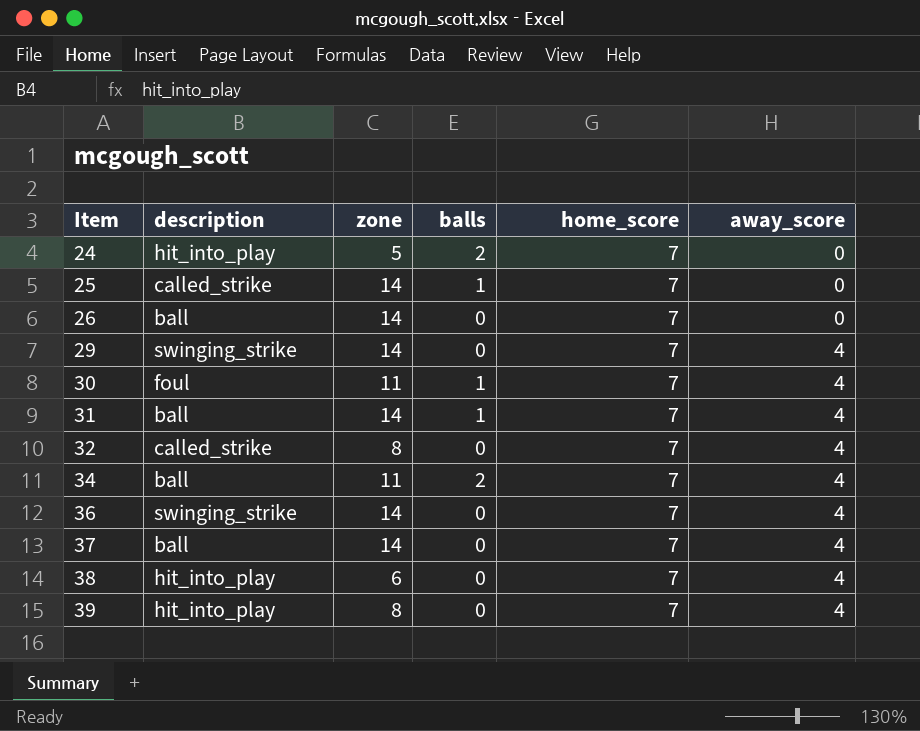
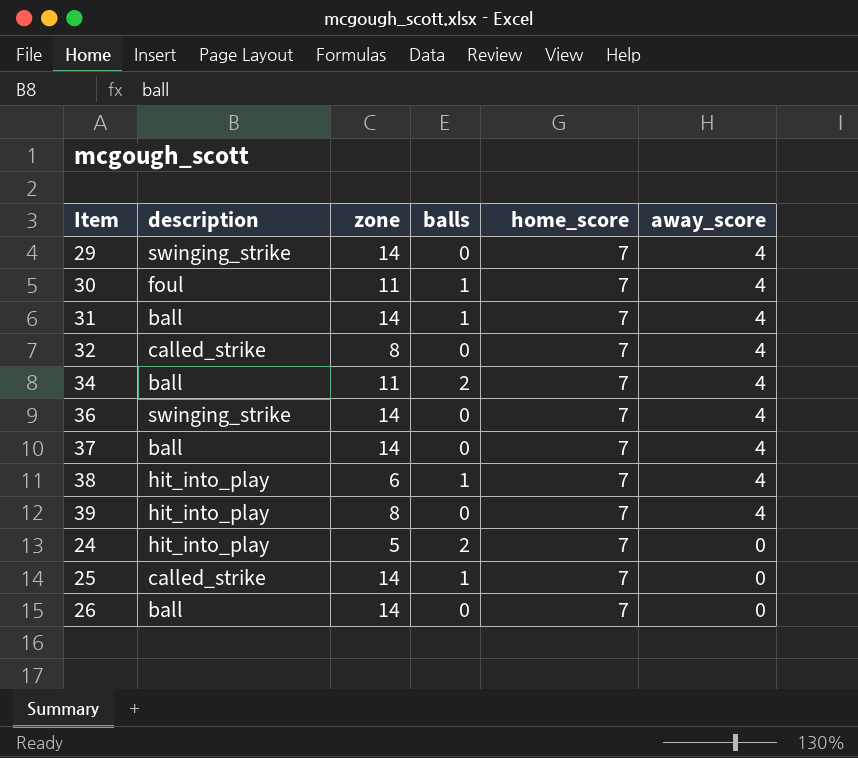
row order: Item ascending -> away_score descending
38 | balls: 0 -> 1

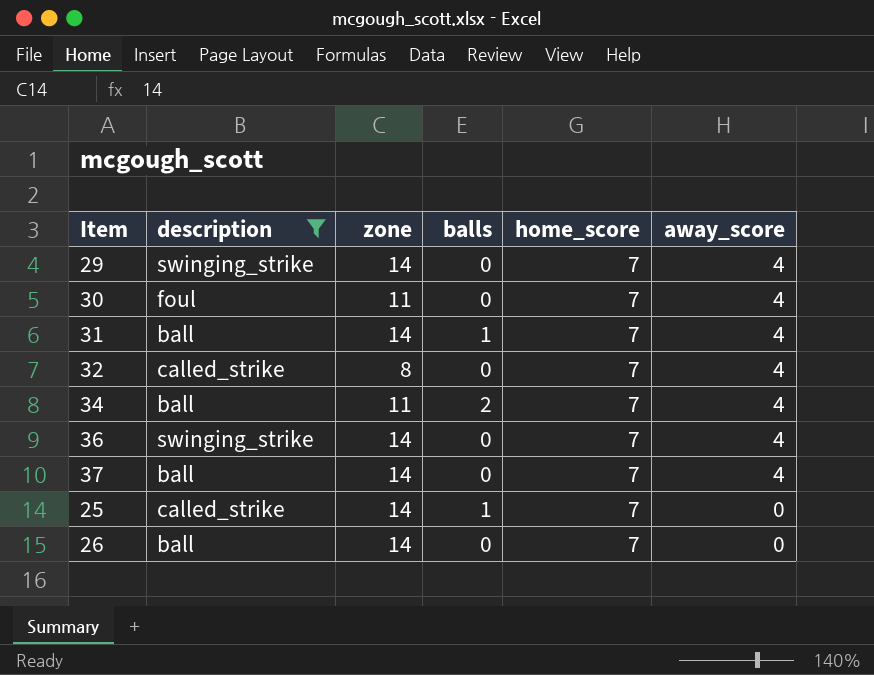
filter: none -> description != hit_into_play
30 | balls: 1 -> 0

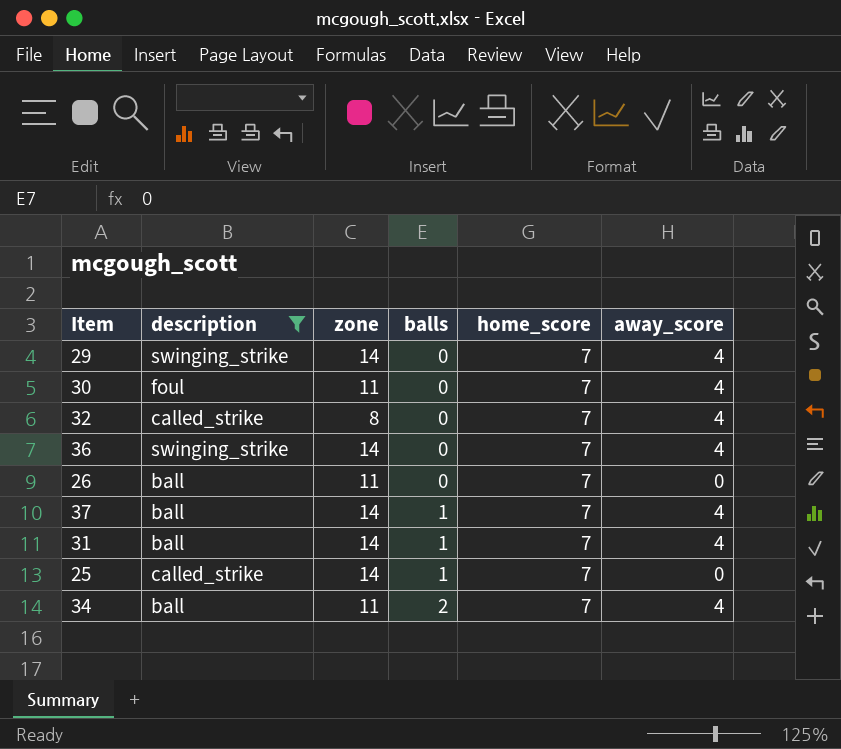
row order: away_score descending -> balls ascending
26 | zone: 14 -> 11
37 | balls: 0 -> 1

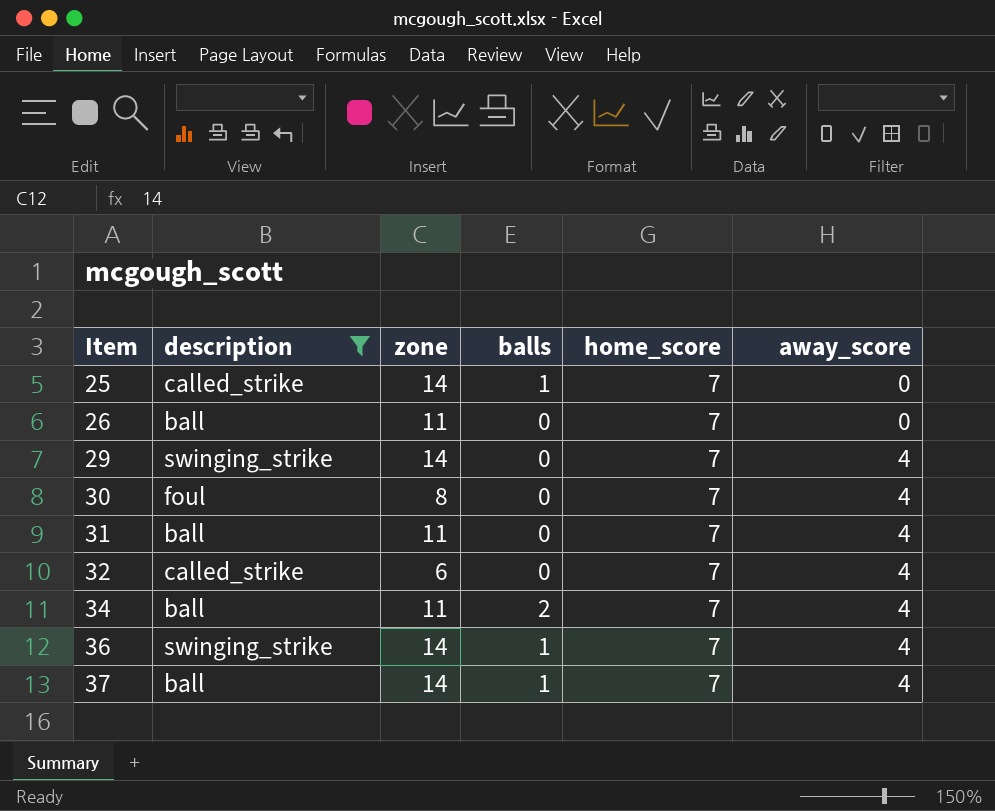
row order: balls ascending -> Item ascending
30 | zone: 11 -> 8
31 | zone: 14 -> 11
31 | balls: 1 -> 0
32 | zone: 8 -> 6
36 | balls: 0 -> 1

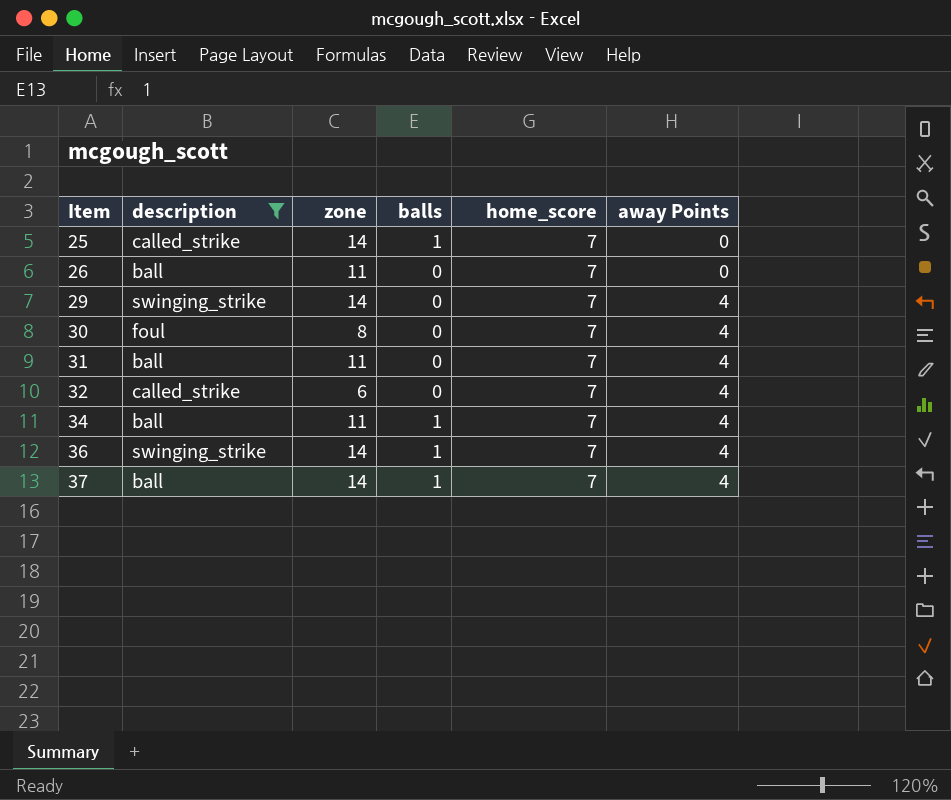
column name: away_score -> away Points
34 | balls: 2 -> 1

